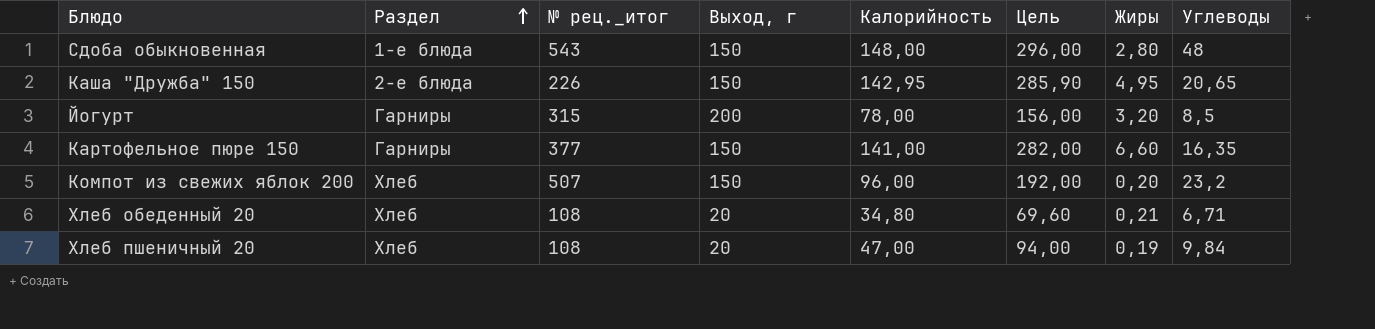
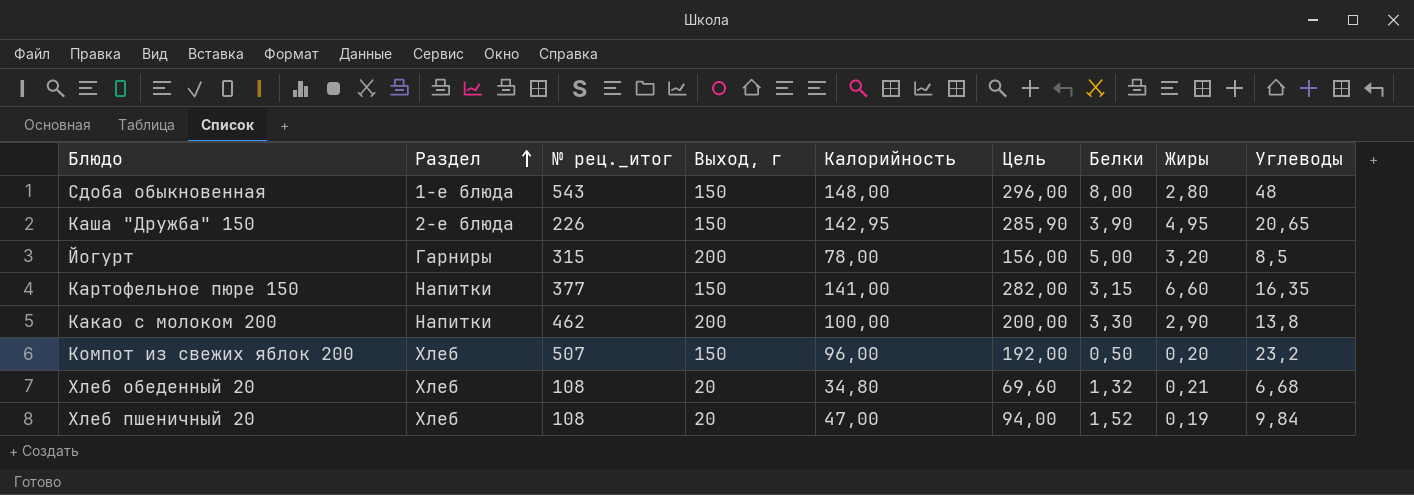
column Белки | position: none -> 7
Картофельное пюре 150 | Раздел: Гарниры -> Напитки
row Какао с молоком 200: none -> Напитки | 462 | 200 | 100,00 | 200,00 | 3,30 | 2,90 | 13,8
Хлеб обеденный 20 | Углеводы: 6,71 -> 6,68

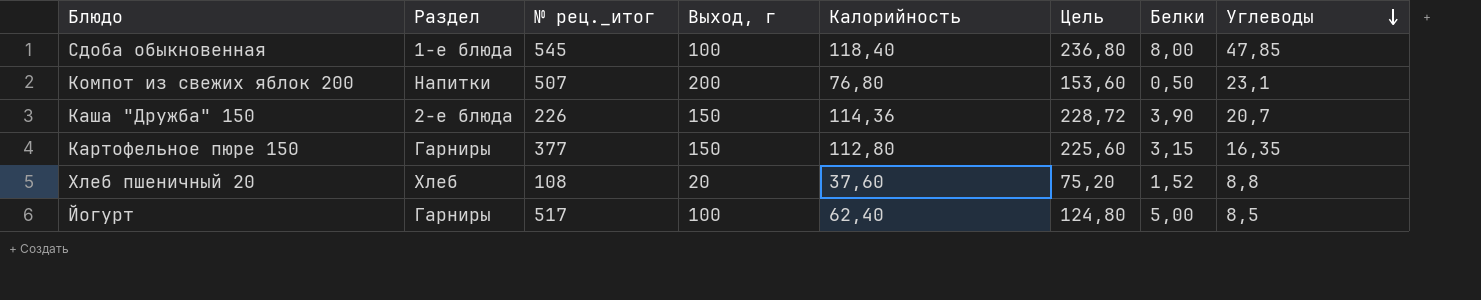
row order: Раздел ascending -> Углеводы descending
column Жиры | position: 8 -> none
row Какао с молоком 200: Напитки | 462 | 200 | 100,00 | 200,00 | 3,30 | 2,90 | 13,8 -> none
row Хлеб обеденный 20: Хлеб | 108 | 20 | 34,80 | 69,60 | 1,32 | 0,21 | 6,68 -> none
Сдоба обыкновенная | № рец._итог: 543 -> 545
Сдоба обыкновенная | Выход, г: 150 -> 100
Сдоба обыкновенная | Калорийность: 148,00 -> 118,40
Сдоба обыкновенная | Цель: 296,00 -> 236,80
Сдоба обыкновенная | Углеводы: 48 -> 47,85
Компот из свежих яблок 200 | Раздел: Хлеб -> Напитки
Компот из свежих яблок 200 | Выход, г: 150 -> 200
Компот из свежих яблок 200 | Калорийность: 96,00 -> 76,80
Компот из свежих яблок 200 | Цель: 192,00 -> 153,60
Компот из свежих яблок 200 | Углеводы: 23,2 -> 23,1
Каша "Дружба" 150 | Калорийность: 142,95 -> 114,36
Каша "Дружба" 150 | Цель: 285,90 -> 228,72
Каша "Дружба" 150 | Углеводы: 20,65 -> 20,7
Картофельное пюре 150 | Раздел: Напитки -> Гарниры
Картофельное пюре 150 | Калорийность: 141,00 -> 112,80
Картофельное пюре 150 | Цель: 282,00 -> 225,60
Хлеб пшеничный 20 | Калорийность: 47,00 -> 37,60
Хлеб пшеничный 20 | Цель: 94,00 -> 75,20
Хлеб пшеничный 20 | Углеводы: 9,84 -> 8,8
Йогурт | № рец._итог: 315 -> 517
Йогурт | Выход, г: 200 -> 100
Йогурт | Калорийность: 78,00 -> 62,40
Йогурт | Цель: 156,00 -> 124,80

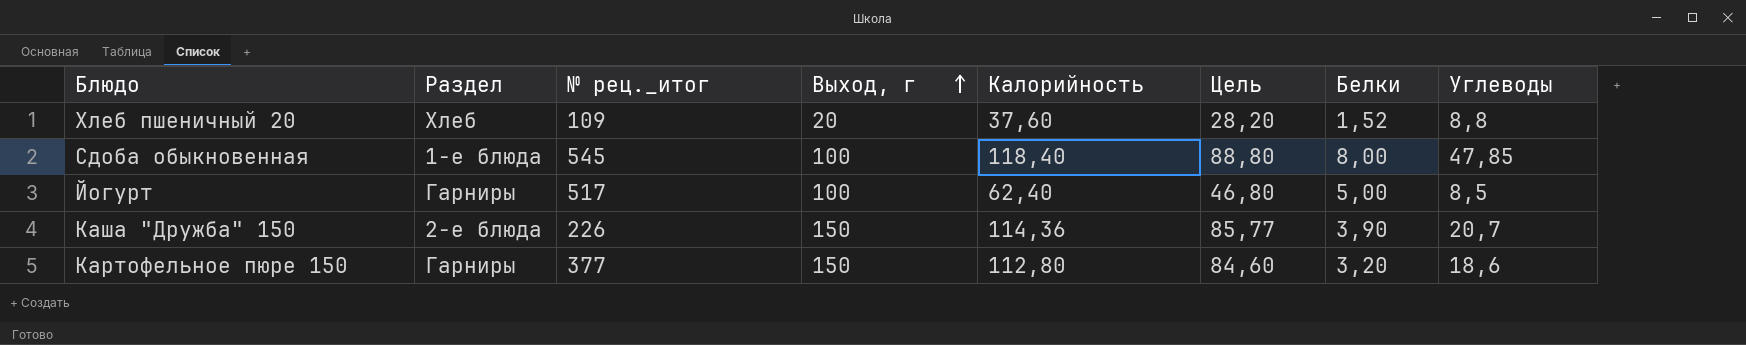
row order: Углеводы descending -> Выход, г ascending
column Цель | formula: [Калорийность] * 2 -> [Калорийность] * 0,75
row Компот из свежих яблок 200: Напитки | 507 | 200 | 76,80 | 153,60 | 0,50 | 23,1 -> none
Хлеб пшеничный 20 | № рец._итог: 108 -> 109
Картофельное пюре 150 | Белки: 3,15 -> 3,20
Картофельное пюре 150 | Углеводы: 16,35 -> 18,6

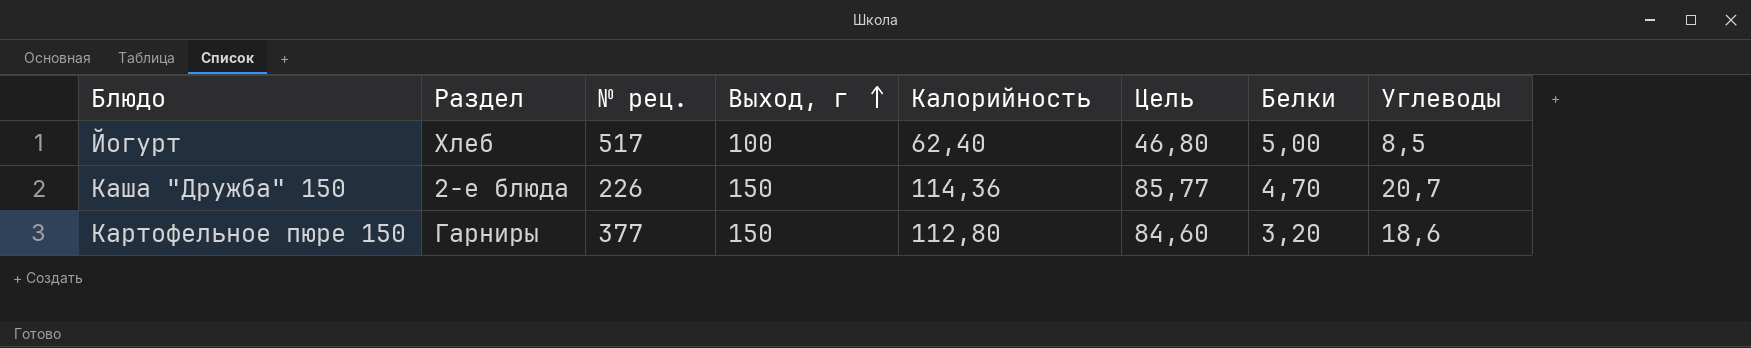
column name: № рец._итог -> № рец.
row Хлеб пшеничный 20: Хлеб | 109 | 20 | 37,60 | 28,20 | 1,52 | 8,8 -> none
row Сдоба обыкновенная: 1-е блюда | 545 | 100 | 118,40 | 88,80 | 8,00 | 47,85 -> none
Йогурт | Раздел: Гарниры -> Хлеб
Каша "Дружба" 150 | Белки: 3,90 -> 4,70

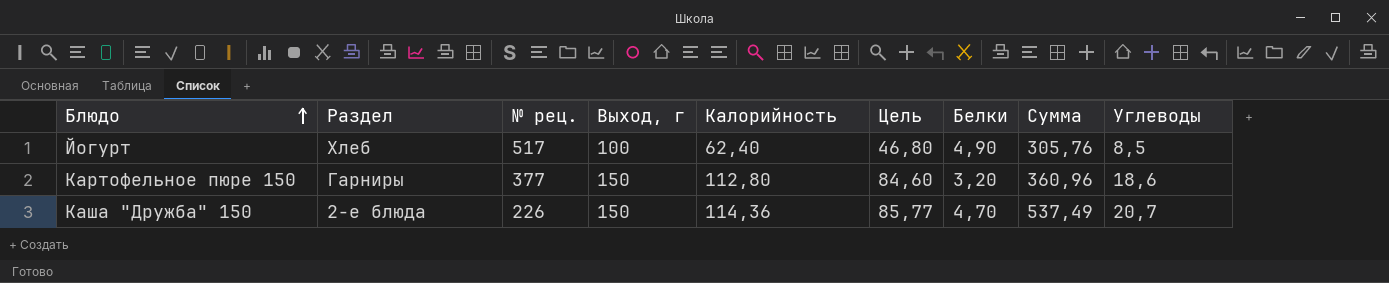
row order: Выход, г ascending -> Блюдо ascending
column Сумма | formula: none -> [Калорийность] * [Белки]
Йогурт | Белки: 5,00 -> 4,90

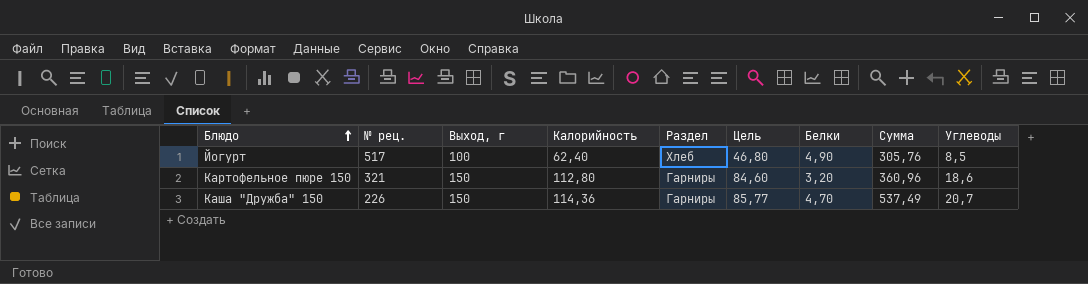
column Раздел | position: 2 -> 5
Картофельное пюре 150 | № рец.: 377 -> 321
Каша "Дружба" 150 | Раздел: 2-е блюда -> Гарниры

